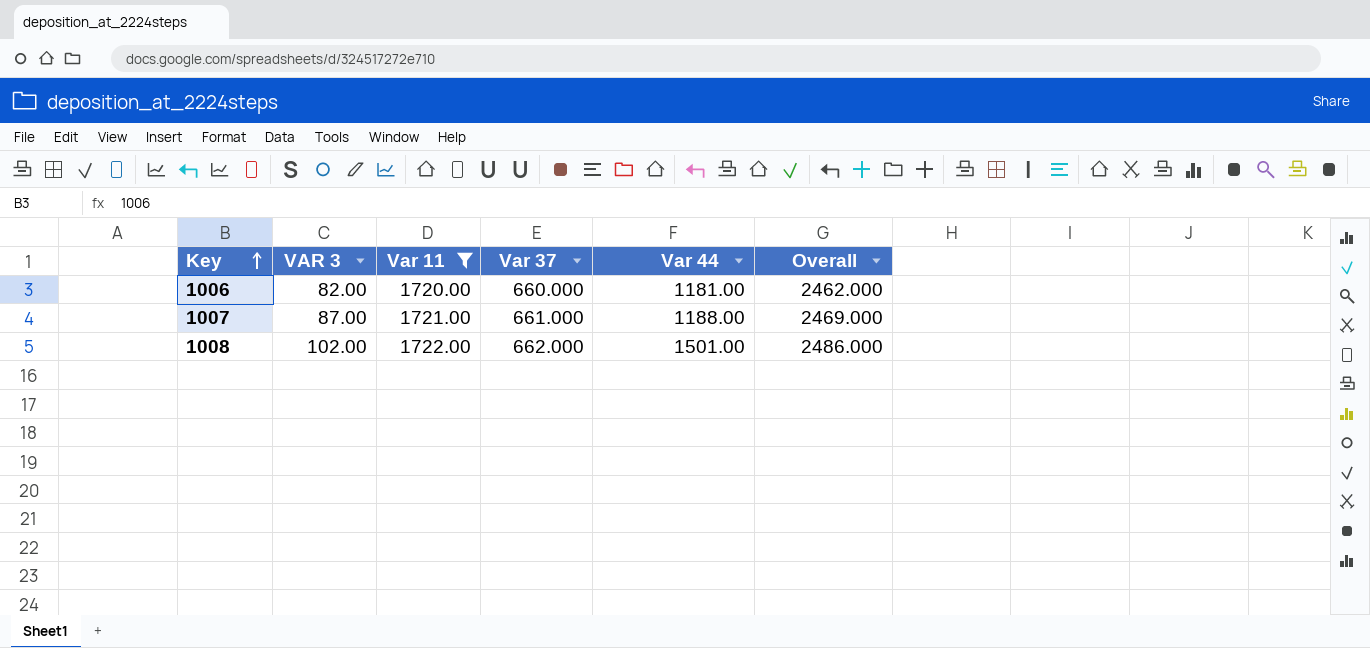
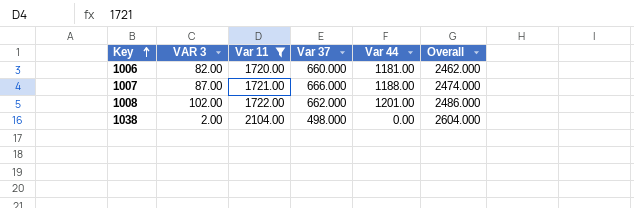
1007 | Var 37: 661.000 -> 666.000
1007 | Overall: 2469.000 -> 2474.000
1008 | Var 44: 1501.00 -> 1201.00
row 1038: none -> 2.00 | 2104.00 | 498.000 | 0.00 | 2604.000

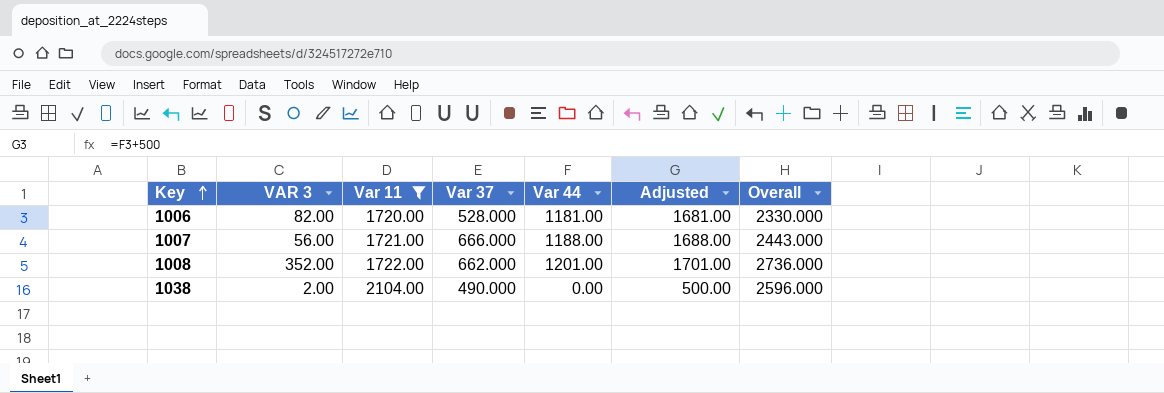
column Adjusted | formula: none -> [Var 44] + 500
1006 | Var 37: 660.000 -> 528.000
1006 | Overall: 2462.000 -> 2330.000
1007 | VAR 3: 87.00 -> 56.00
1007 | Overall: 2474.000 -> 2443.000
1008 | VAR 3: 102.00 -> 352.00
1008 | Overall: 2486.000 -> 2736.000
1038 | Var 37: 498.000 -> 490.000
1038 | Overall: 2604.000 -> 2596.000

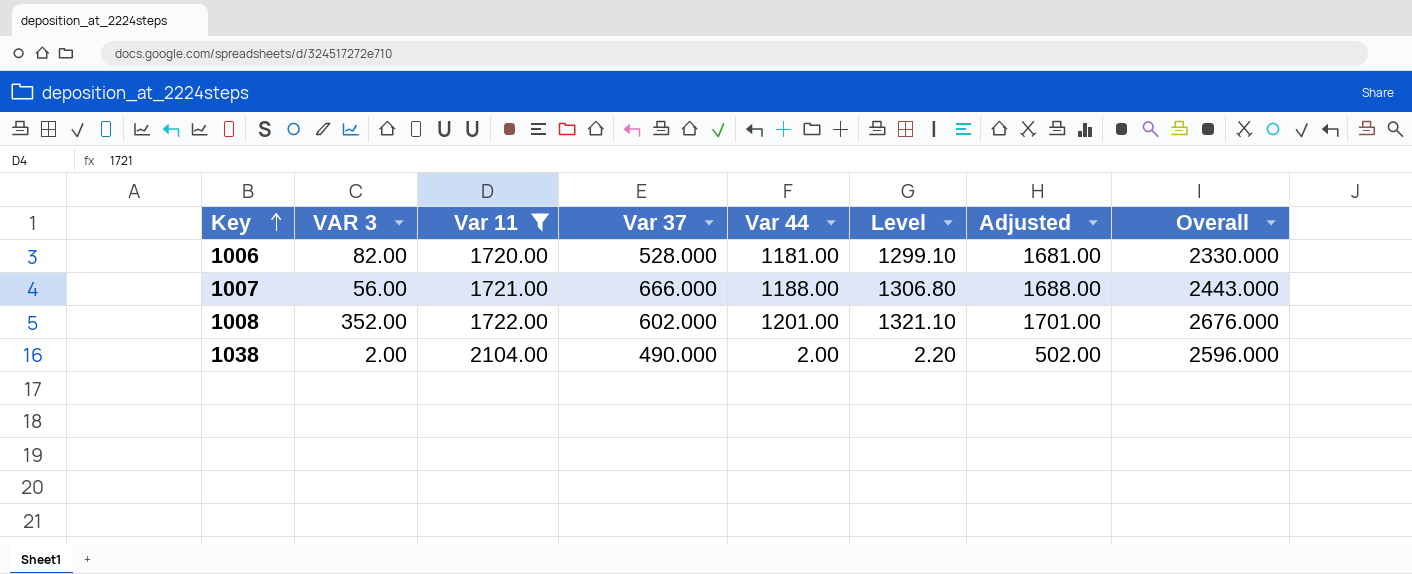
column Level | formula: none -> [Var 44] * 1.1
1008 | Var 37: 662.000 -> 602.000
1008 | Overall: 2736.000 -> 2676.000
1038 | Var 44: 0.00 -> 2.00
1038 | Adjusted: 500.00 -> 502.00

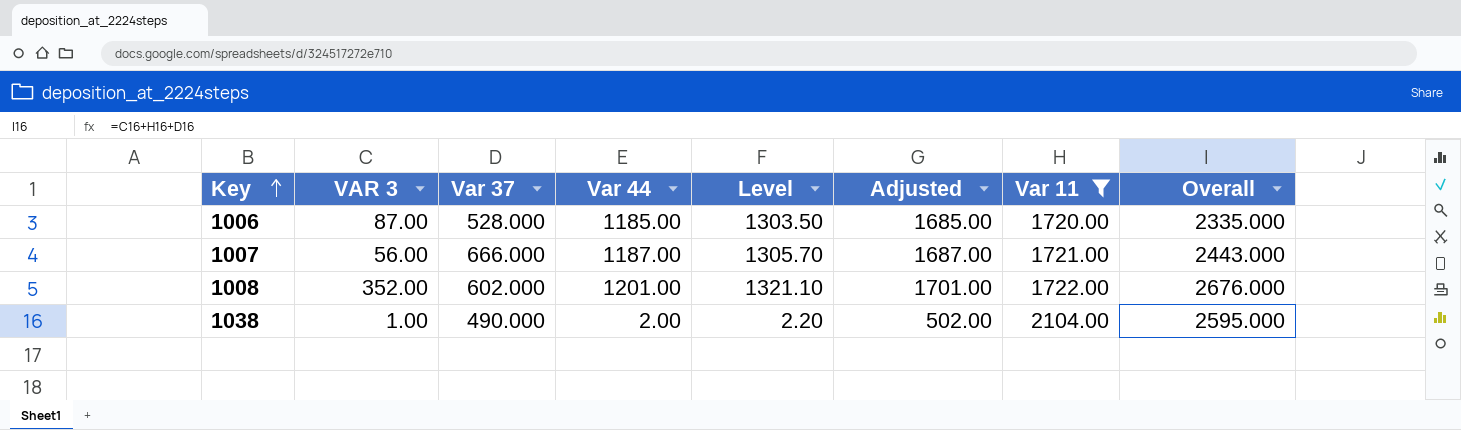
column Var 11 | position: 3 -> 7
1006 | VAR 3: 82.00 -> 87.00
1006 | Var 44: 1181.00 -> 1185.00
1006 | Level: 1299.10 -> 1303.50
1006 | Adjusted: 1681.00 -> 1685.00
1006 | Overall: 2330.000 -> 2335.000
1007 | Var 44: 1188.00 -> 1187.00
1007 | Level: 1306.80 -> 1305.70
1007 | Adjusted: 1688.00 -> 1687.00
1038 | VAR 3: 2.00 -> 1.00
1038 | Overall: 2596.000 -> 2595.000

